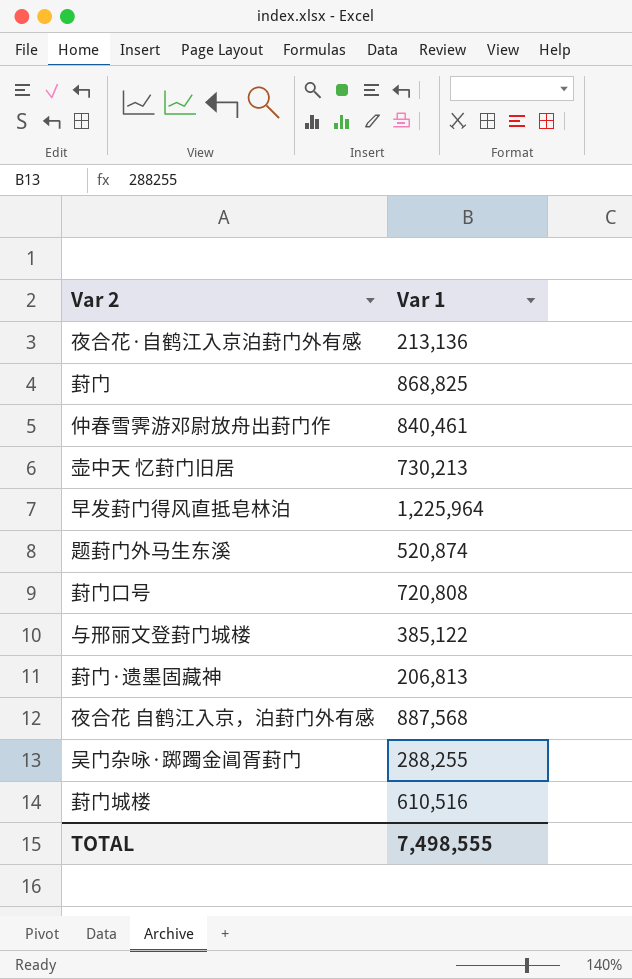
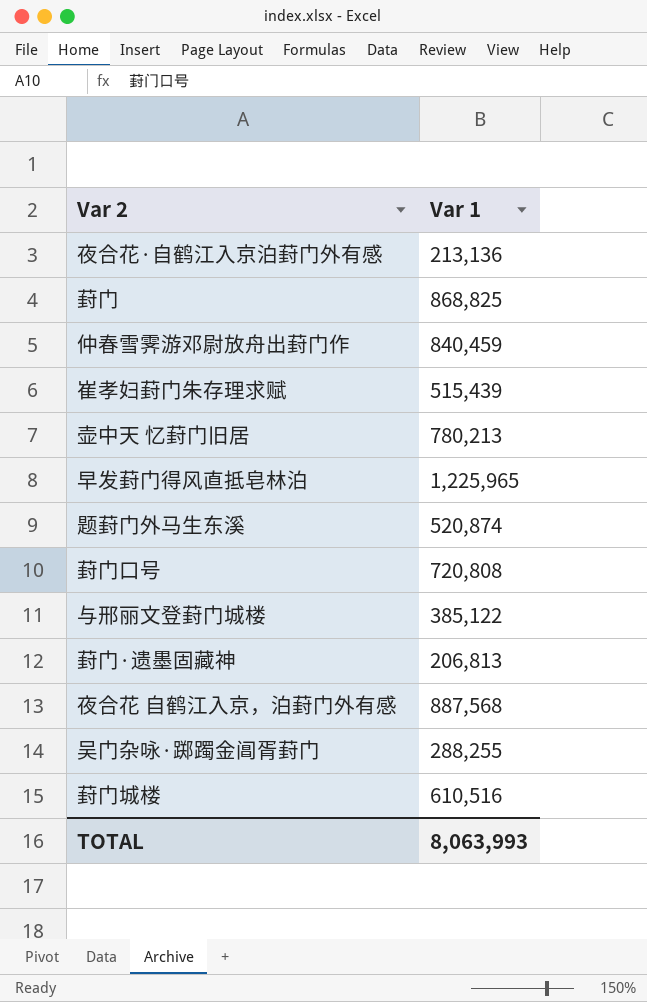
仲春雪霁游邓尉放舟出葑门作 | Var 1: 840,461 -> 840,459
row 崔孝妇葑门朱存理求赋: none -> 515,439
壶中天 忆葑门旧居 | Var 1: 730,213 -> 780,213
早发葑门得风直抵皂林泊 | Var 1: 1,225,964 -> 1,225,965
TOTAL | Var 1: 7,498,555 -> 8,063,993

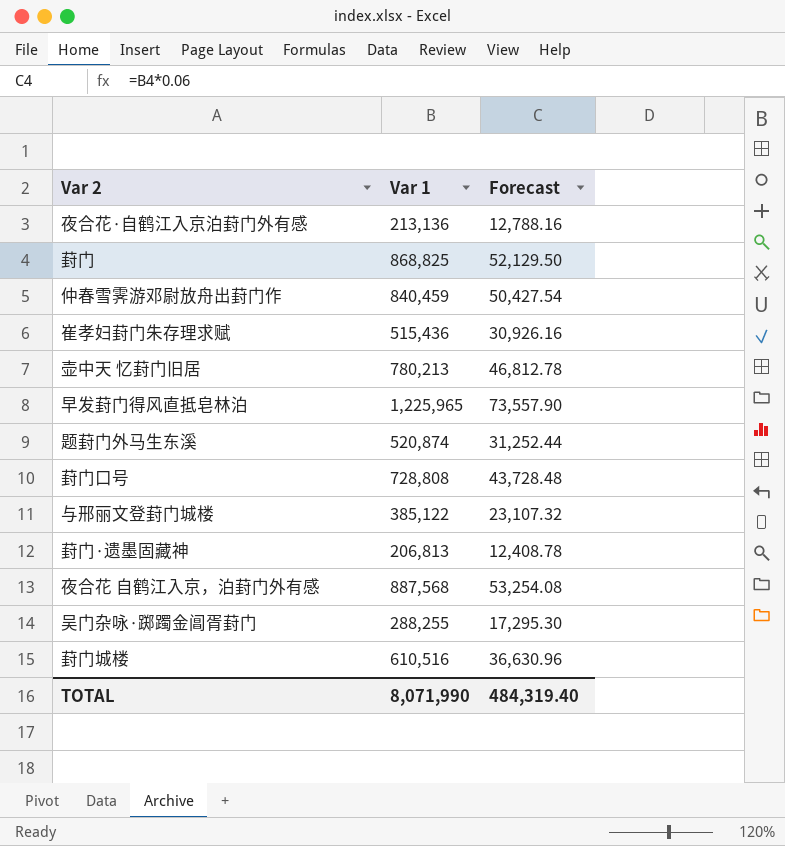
column Forecast | formula: none -> [Var 1] * 0.06
崔孝妇葑门朱存理求赋 | Var 1: 515,439 -> 515,436
葑门口号 | Var 1: 720,808 -> 728,808
TOTAL | Var 1: 8,063,993 -> 8,071,990

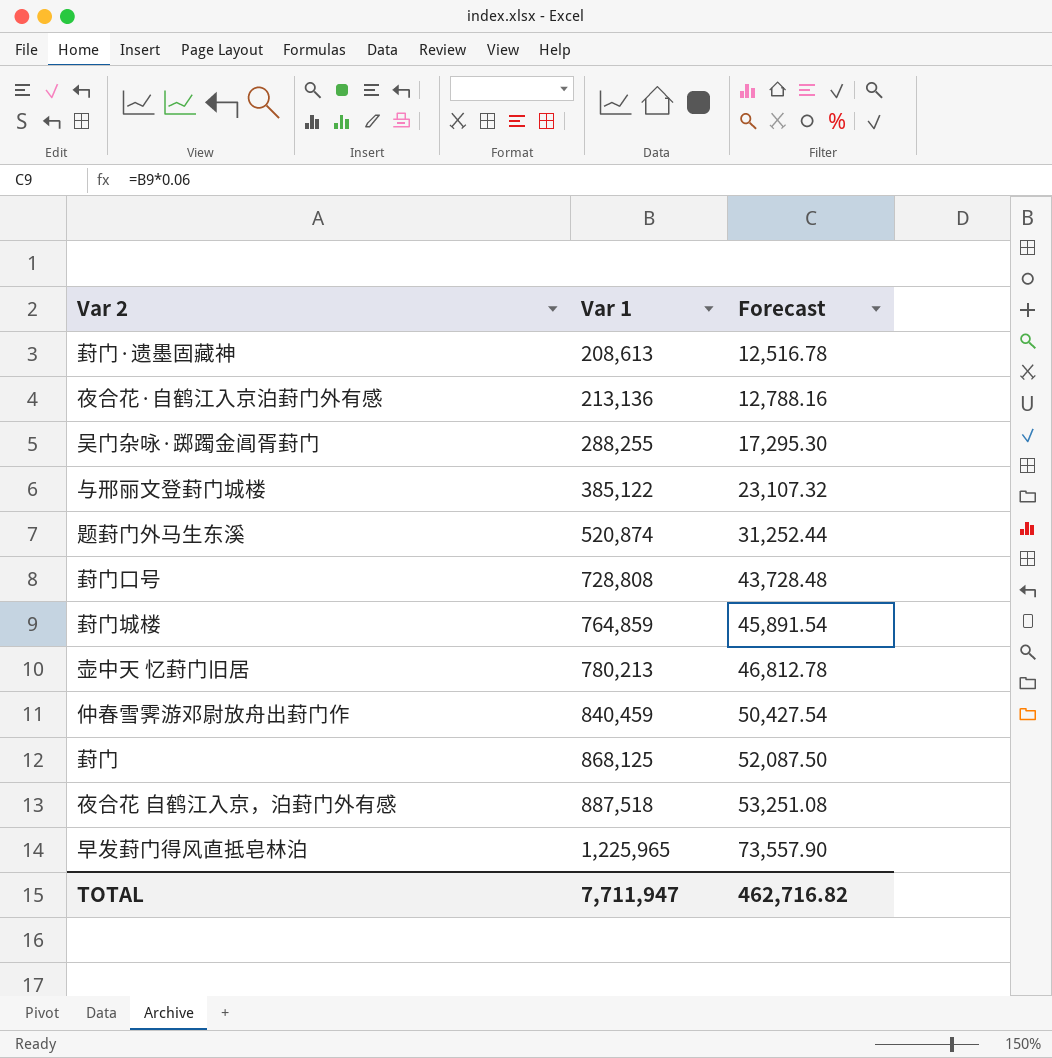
row order: none -> Var 1 ascending
row 崔孝妇葑门朱存理求赋: 515,436 | 30,926.16 -> none
葑门·遗墨固藏神 | Var 1: 206,813 -> 208,613
葑门·遗墨固藏神 | Forecast: 12,408.78 -> 12,516.78
葑门城楼 | Var 1: 610,516 -> 764,859
葑门城楼 | Forecast: 36,630.96 -> 45,891.54
葑门 | Var 1: 868,825 -> 868,125
葑门 | Forecast: 52,129.50 -> 52,087.50
夜合花 自鹤江入京，泊葑门外有感 | Var 1: 887,568 -> 887,518
夜合花 自鹤江入京，泊葑门外有感 | Forecast: 53,254.08 -> 53,251.08
TOTAL | Var 1: 8,071,990 -> 7,711,947
TOTAL | Forecast: 484,319.40 -> 462,716.82

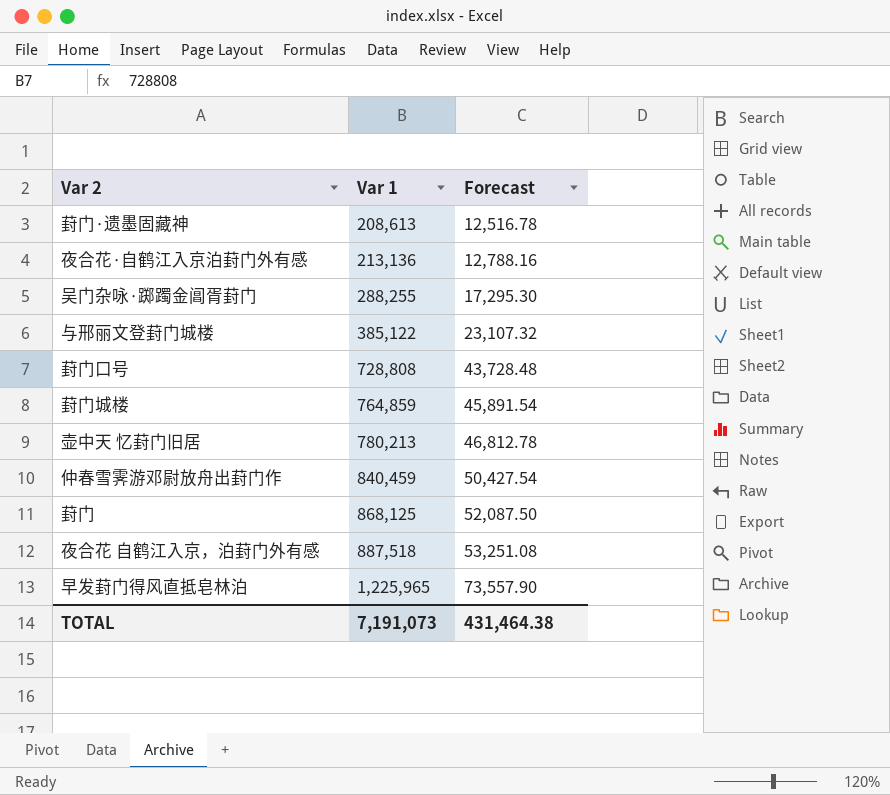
row 题葑门外马生东溪: 520,874 | 31,252.44 -> none
TOTAL | Var 1: 7,711,947 -> 7,191,073
TOTAL | Forecast: 462,716.82 -> 431,464.38

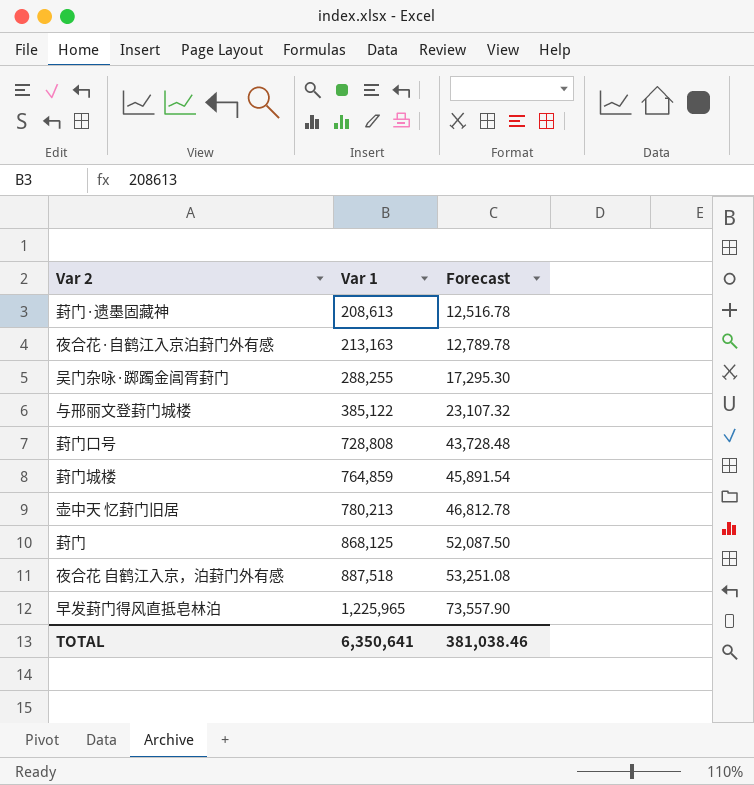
row 仲春雪霁游邓尉放舟出葑门作: 840,459 | 50,427.54 -> none
夜合花·自鹤江入京泊葑门外有感 | Var 1: 213,136 -> 213,163
夜合花·自鹤江入京泊葑门外有感 | Forecast: 12,788.16 -> 12,789.78
TOTAL | Var 1: 7,191,073 -> 6,350,641
TOTAL | Forecast: 431,464.38 -> 381,038.46

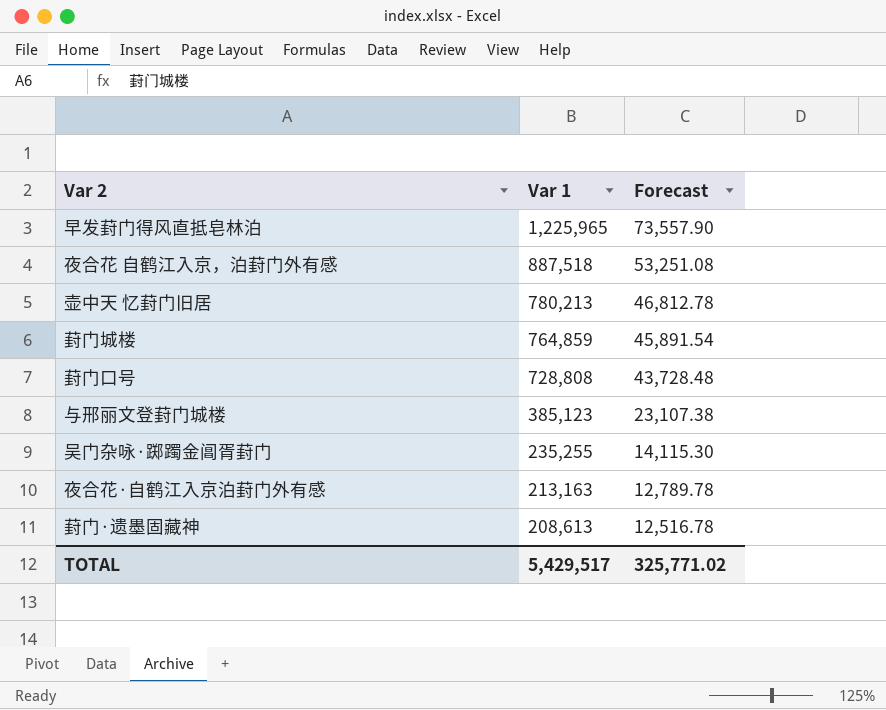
row order: Var 1 ascending -> Var 1 descending
row 葑门: 868,125 | 52,087.50 -> none
与邢丽文登葑门城楼 | Var 1: 385,122 -> 385,123
与邢丽文登葑门城楼 | Forecast: 23,107.32 -> 23,107.38
吴门杂咏·踯躅金阊胥葑门 | Var 1: 288,255 -> 235,255
吴门杂咏·踯躅金阊胥葑门 | Forecast: 17,295.30 -> 14,115.30
TOTAL | Var 1: 6,350,641 -> 5,429,517
TOTAL | Forecast: 381,038.46 -> 325,771.02

